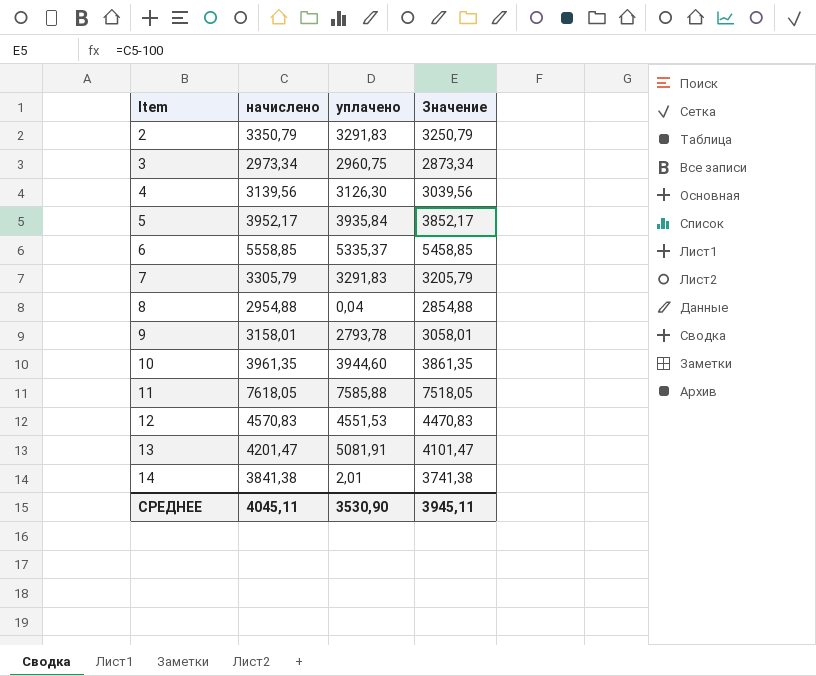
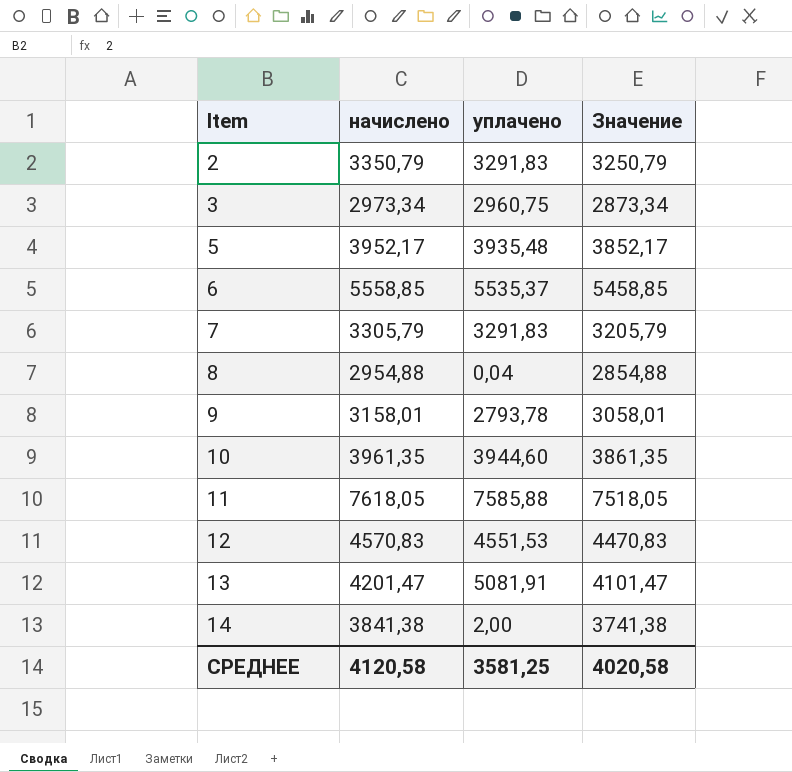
row 4: 3139,56 | 3126,30 | 3039,56 -> none
5 | уплачено: 3935,84 -> 3935,48
6 | уплачено: 5335,37 -> 5535,37
14 | уплачено: 2,01 -> 2,00
СРЕДНЕЕ | начислено: 4045,11 -> 4120,58
СРЕДНЕЕ | уплачено: 3530,90 -> 3581,25
СРЕДНЕЕ | Значение: 3945,11 -> 4020,58

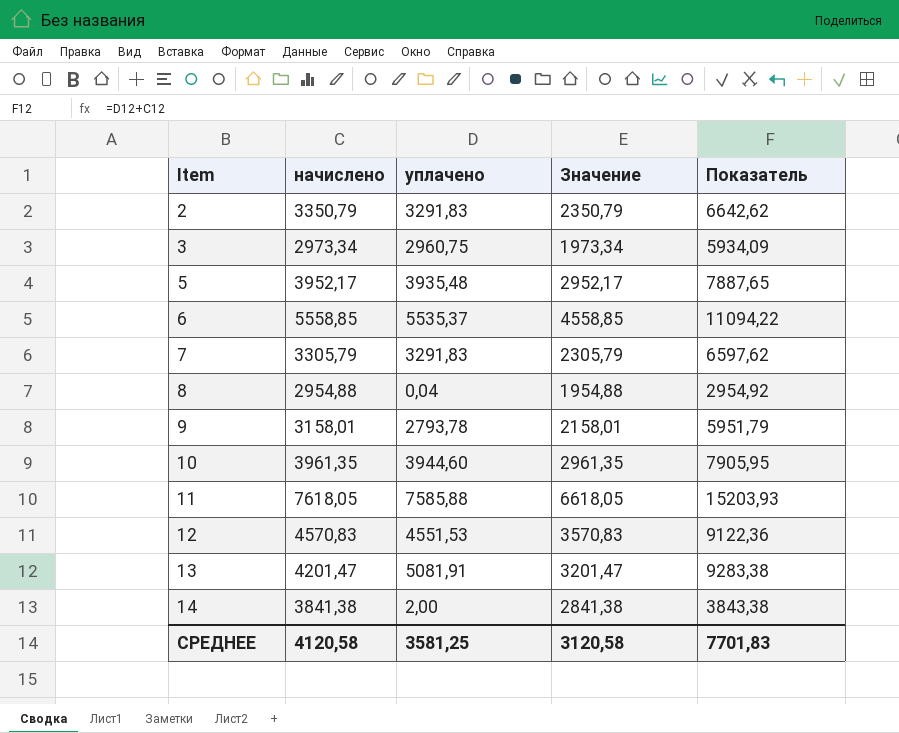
column Значение | formula: [начислено] - 100 -> [начислено] - 1000
column Показатель | formula: none -> [начислено] + [уплачено]
СРЕДНЕЕ | Значение: 4020,58 -> 3120,58

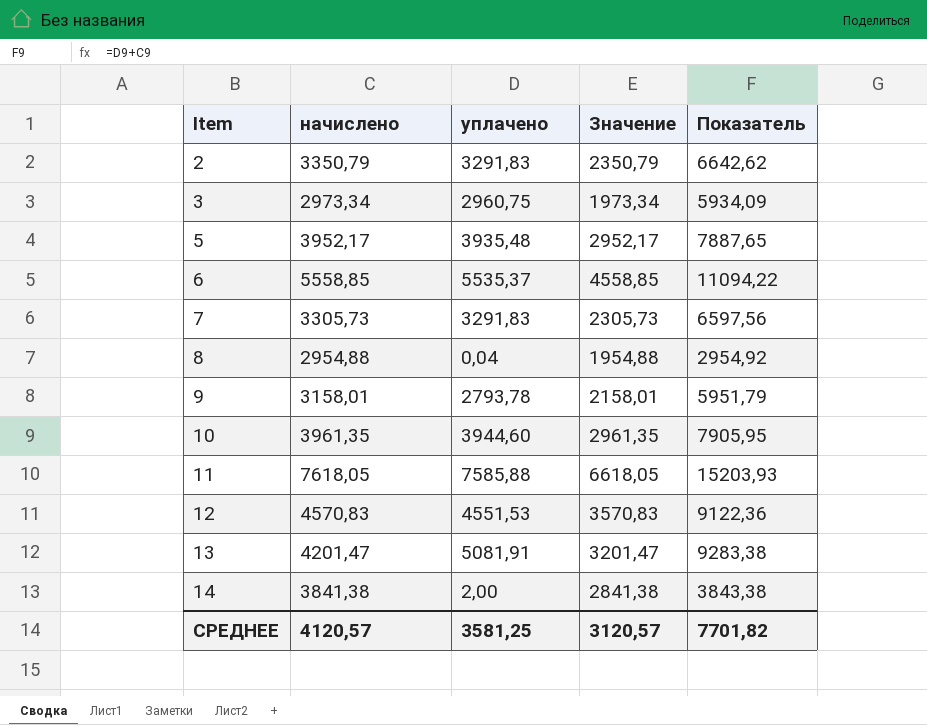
7 | начислено: 3305,79 -> 3305,73
7 | Значение: 2305,79 -> 2305,73
7 | Показатель: 6597,62 -> 6597,56
СРЕДНЕЕ | начислено: 4120,58 -> 4120,57
СРЕДНЕЕ | Значение: 3120,58 -> 3120,57
СРЕДНЕЕ | Показатель: 7701,83 -> 7701,82

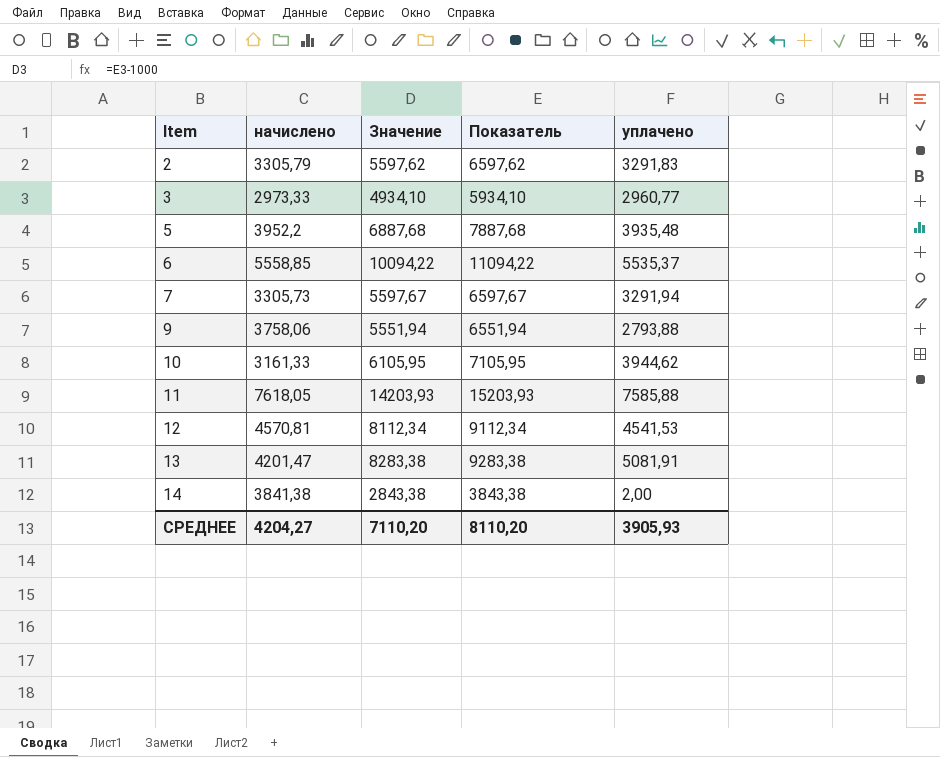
column Значение | formula: [начислено] - 1000 -> [Показатель] - 1000
column уплачено | position: 3 -> 5
row 8: 2954,88 | 0,04 | 1954,88 | 2954,92 -> none
2 | начислено: 3350,79 -> 3305,79
2 | Показатель: 6642,62 -> 6597,62
3 | начислено: 2973,34 -> 2973,33
3 | Показатель: 5934,09 -> 5934,10
3 | уплачено: 2960,75 -> 2960,77
5 | начислено: 3952,17 -> 3952,2
5 | Показатель: 7887,65 -> 7887,68
7 | Показатель: 6597,56 -> 6597,67
7 | уплачено: 3291,83 -> 3291,94
9 | начислено: 3158,01 -> 3758,06
9 | Показатель: 5951,79 -> 6551,94
9 | уплачено: 2793,78 -> 2793,88
10 | начислено: 3961,35 -> 3161,33
10 | Показатель: 7905,95 -> 7105,95
10 | уплачено: 3944,60 -> 3944,62
12 | начислено: 4570,83 -> 4570,81
12 | Показатель: 9122,36 -> 9112,34
12 | уплачено: 4551,53 -> 4541,53
СРЕДНЕЕ | начислено: 4120,57 -> 4204,27
СРЕДНЕЕ | Значение: 3120,57 -> 7110,20
СРЕДНЕЕ | Показатель: 7701,82 -> 8110,20
СРЕДНЕЕ | уплачено: 3581,25 -> 3905,93

